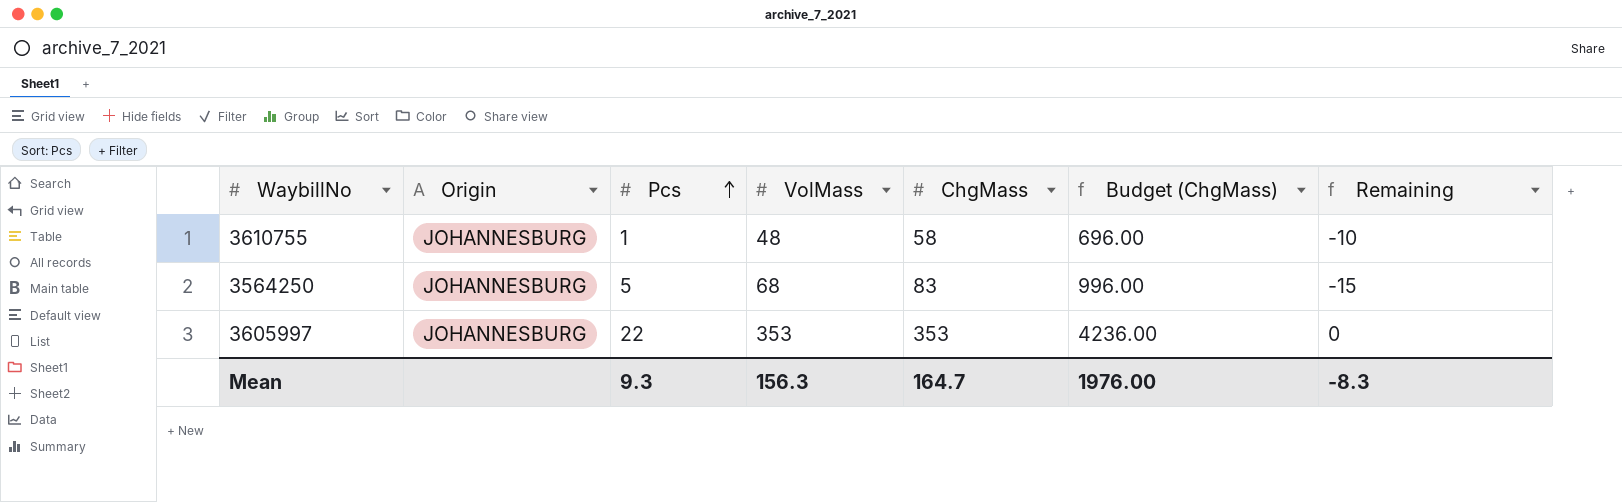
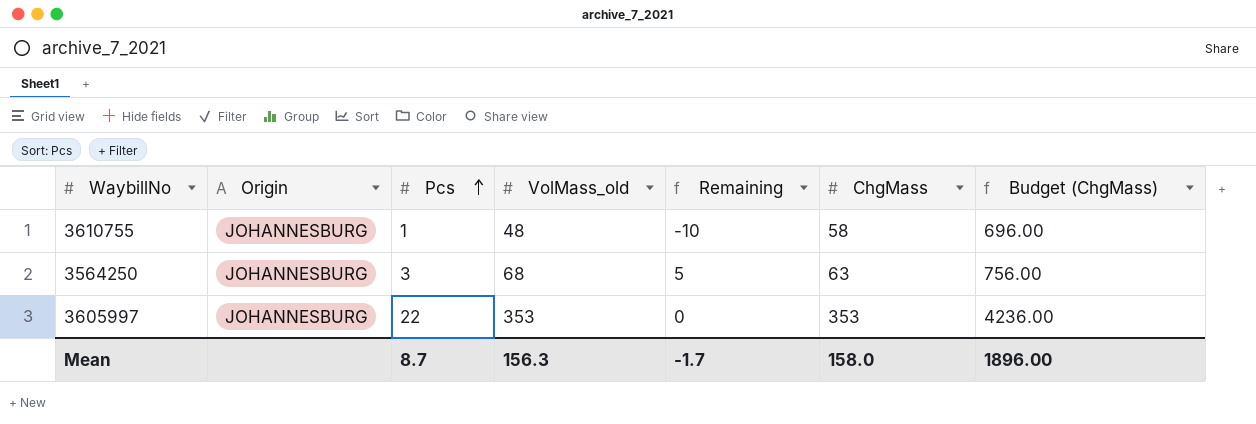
column name: VolMass -> VolMass_old
column Remaining | position: 7 -> 5
3564250 | Pcs: 5 -> 3
3564250 | Remaining: -15 -> 5
3564250 | ChgMass: 83 -> 63
3564250 | Budget (ChgMass): 996.00 -> 756.00
Mean | Pcs: 9.3 -> 8.7
Mean | Remaining: -8.3 -> -1.7
Mean | ChgMass: 164.7 -> 158.0
Mean | Budget (ChgMass): 1976.00 -> 1896.00

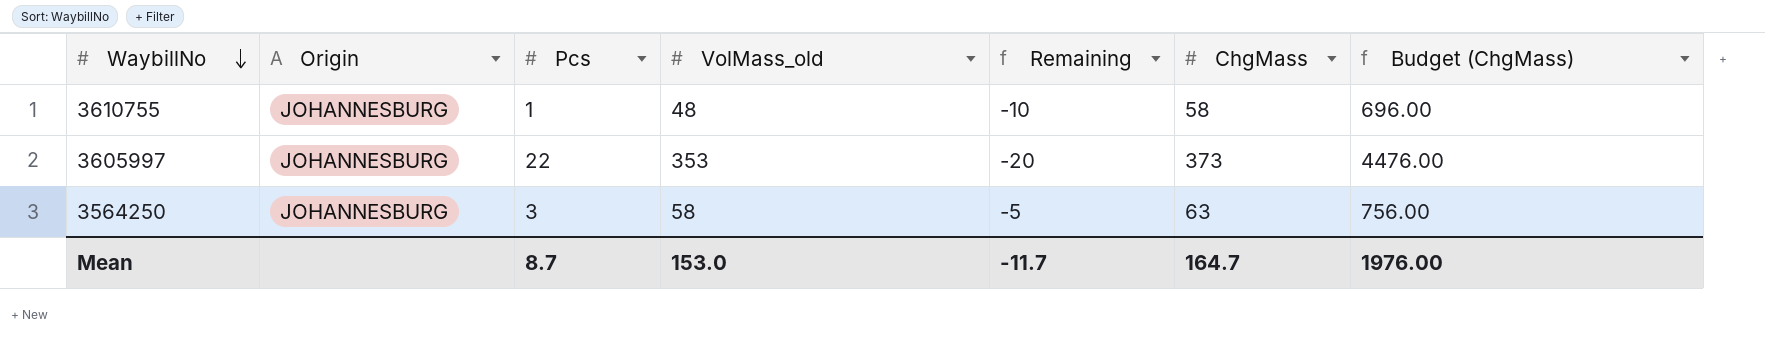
row order: Pcs ascending -> WaybillNo descending
3605997 | Remaining: 0 -> -20
3605997 | ChgMass: 353 -> 373
3605997 | Budget (ChgMass): 4236.00 -> 4476.00
3564250 | VolMass_old: 68 -> 58
3564250 | Remaining: 5 -> -5
Mean | VolMass_old: 156.3 -> 153.0
Mean | Remaining: -1.7 -> -11.7
Mean | ChgMass: 158.0 -> 164.7
Mean | Budget (ChgMass): 1896.00 -> 1976.00

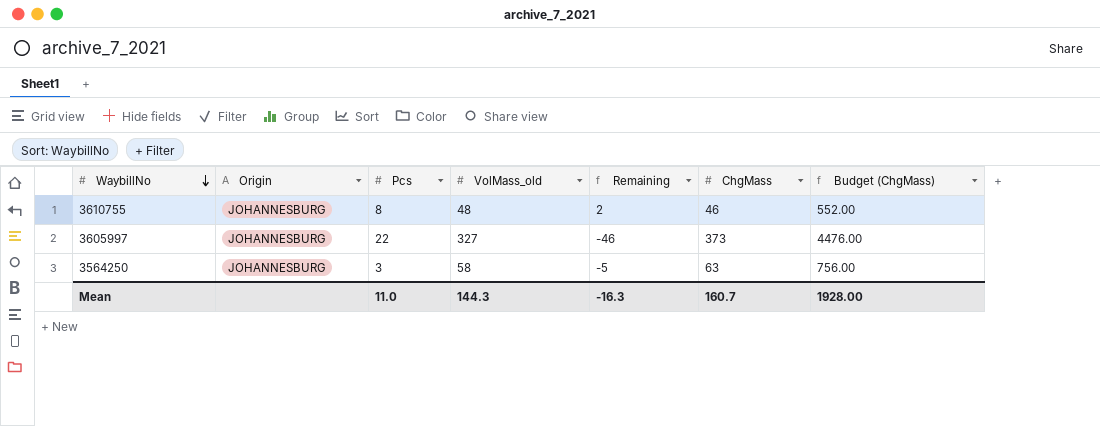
3610755 | Pcs: 1 -> 8
3610755 | Remaining: -10 -> 2
3610755 | ChgMass: 58 -> 46
3610755 | Budget (ChgMass): 696.00 -> 552.00
3605997 | VolMass_old: 353 -> 327
3605997 | Remaining: -20 -> -46
Mean | Pcs: 8.7 -> 11.0
Mean | VolMass_old: 153.0 -> 144.3
Mean | Remaining: -11.7 -> -16.3
Mean | ChgMass: 164.7 -> 160.7
Mean | Budget (ChgMass): 1976.00 -> 1928.00

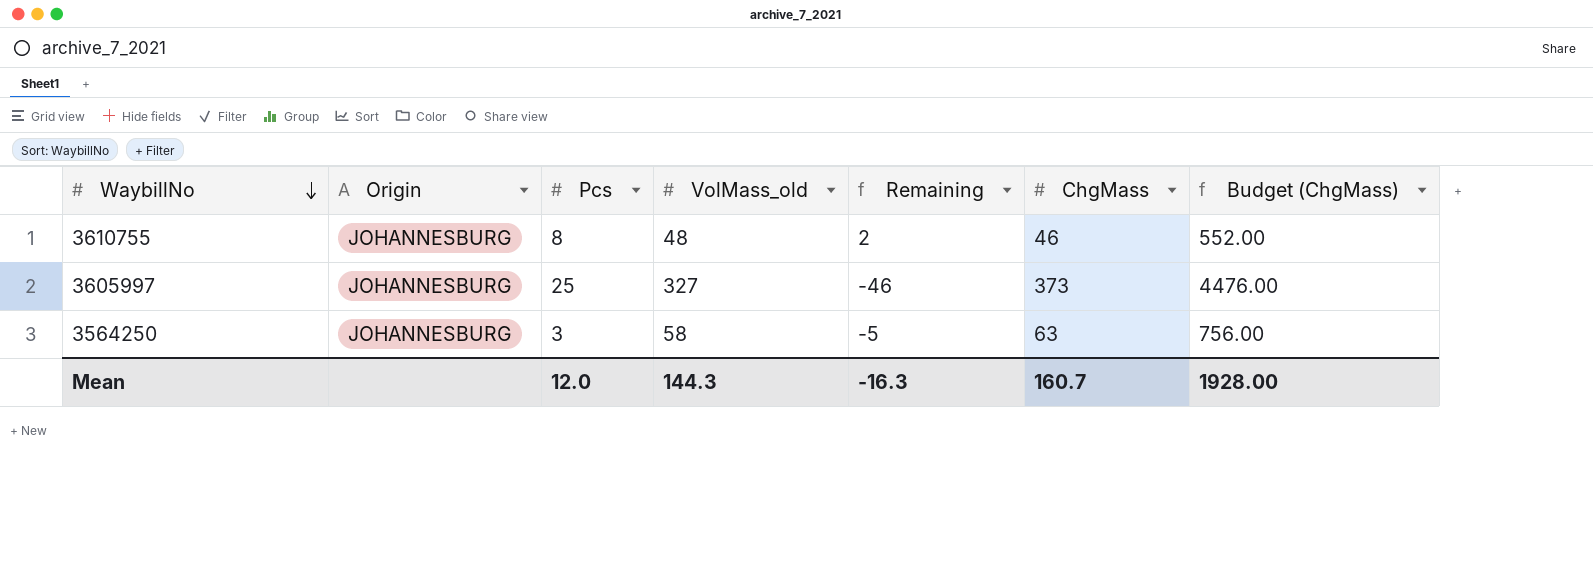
3605997 | Pcs: 22 -> 25
Mean | Pcs: 11.0 -> 12.0

